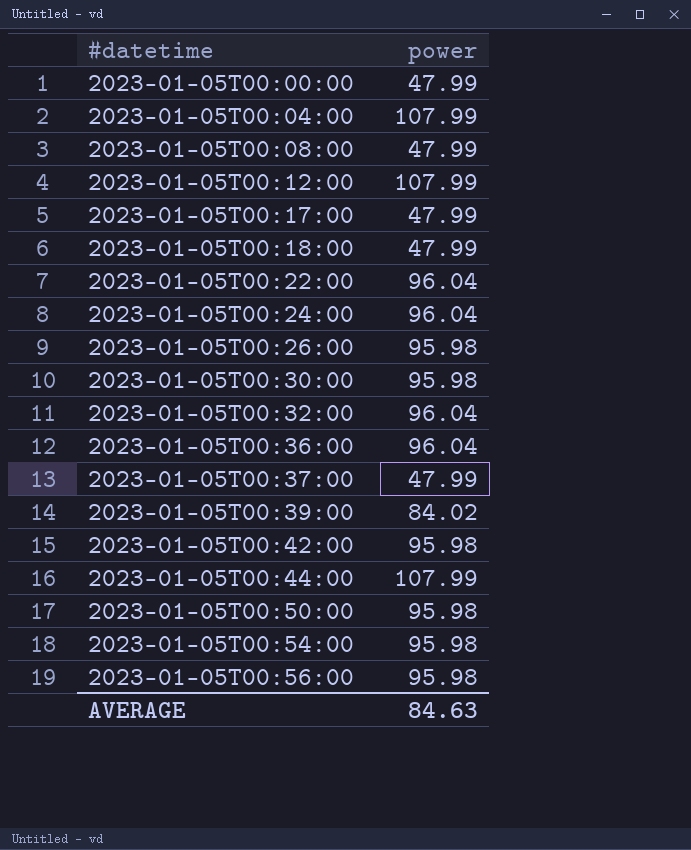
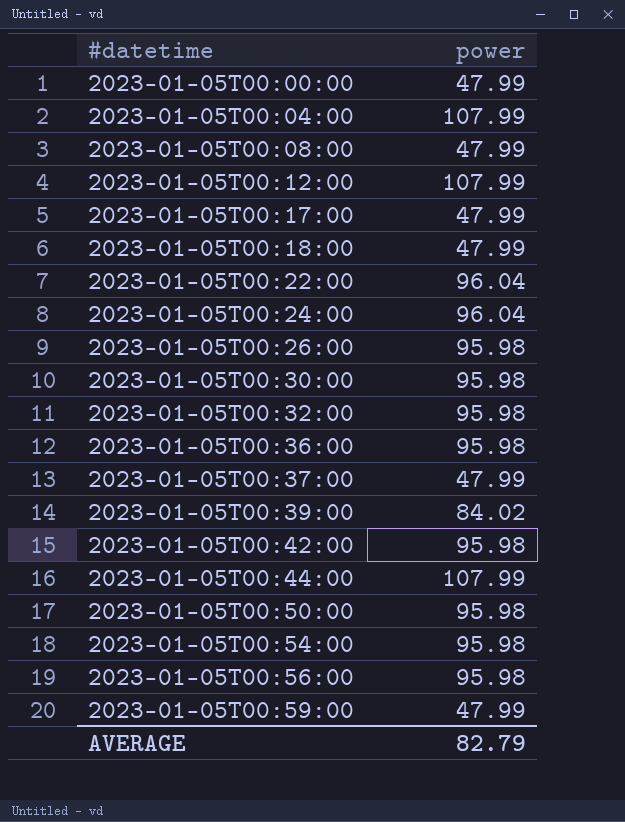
2023-01-05T00:32:00 | power: 96.04 -> 95.98
2023-01-05T00:36:00 | power: 96.04 -> 95.98
row 2023-01-05T00:59:00: none -> 47.99
AVERAGE | power: 84.63 -> 82.79

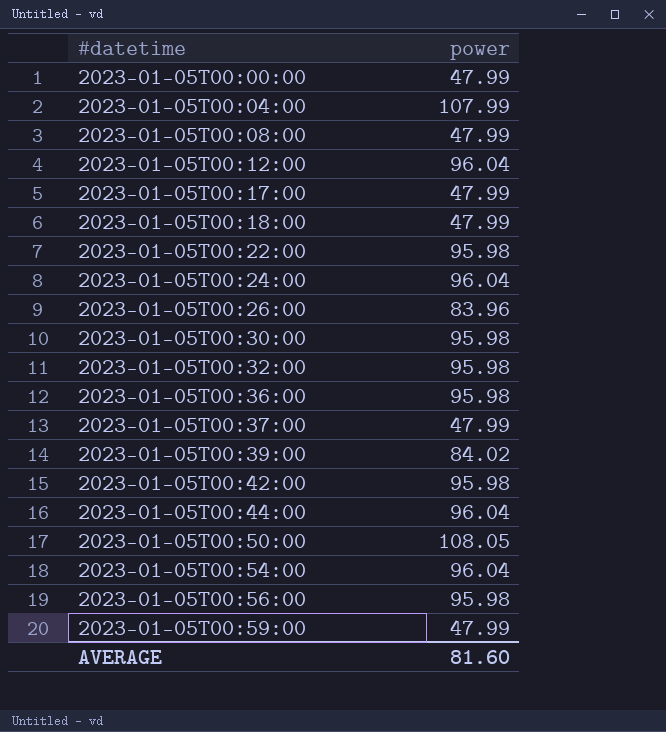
2023-01-05T00:12:00 | power: 107.99 -> 96.04
2023-01-05T00:22:00 | power: 96.04 -> 95.98
2023-01-05T00:26:00 | power: 95.98 -> 83.96
2023-01-05T00:44:00 | power: 107.99 -> 96.04
2023-01-05T00:50:00 | power: 95.98 -> 108.05
2023-01-05T00:54:00 | power: 95.98 -> 96.04
AVERAGE | power: 82.79 -> 81.60

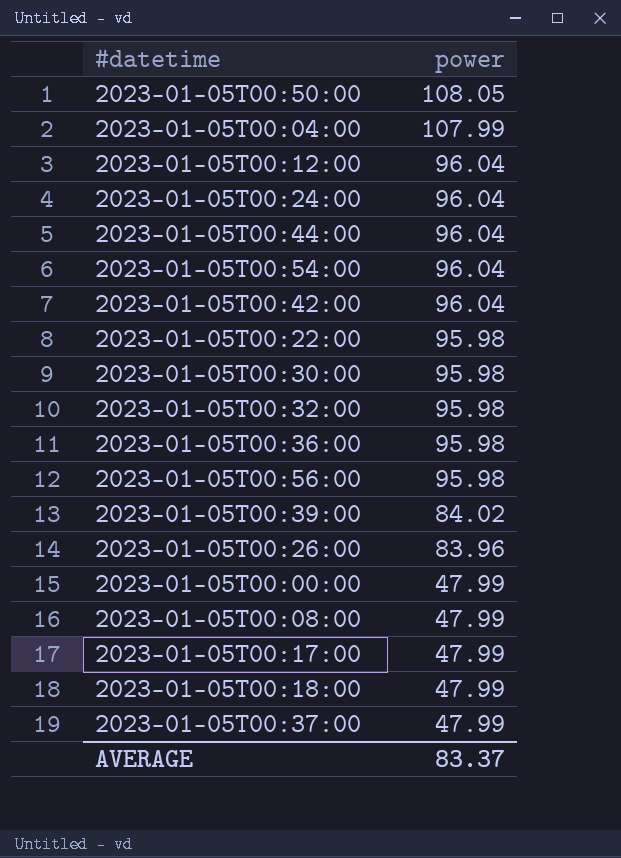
row order: #datetime ascending -> power descending
row 2023-01-05T00:59:00: 47.99 -> none
2023-01-05T00:42:00 | power: 95.98 -> 96.04
AVERAGE | power: 81.60 -> 83.37

